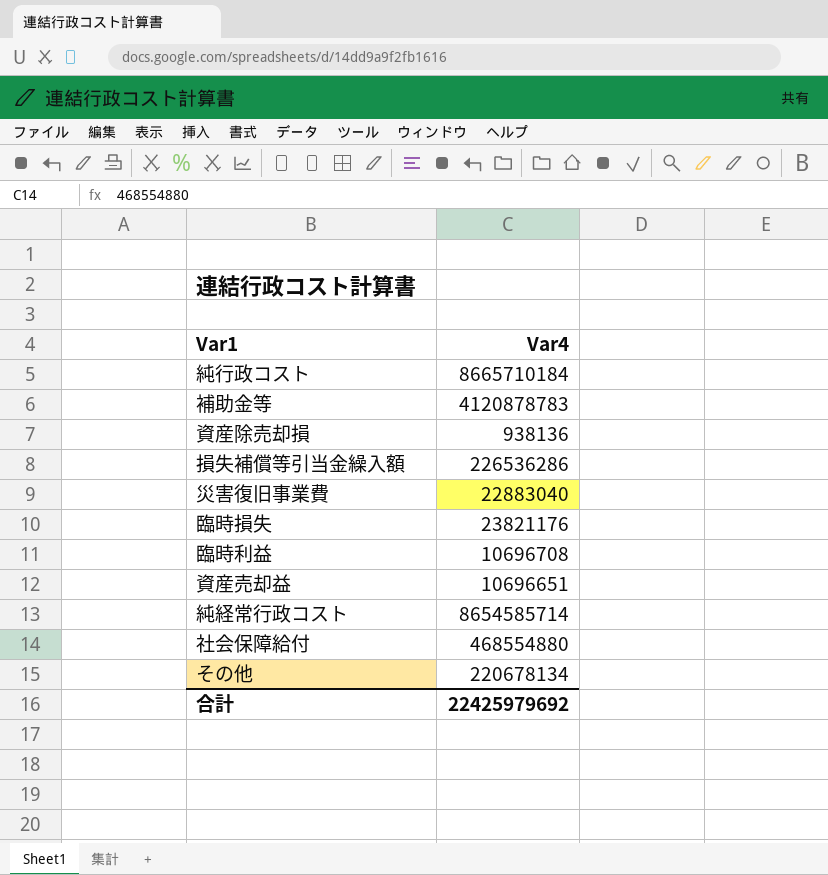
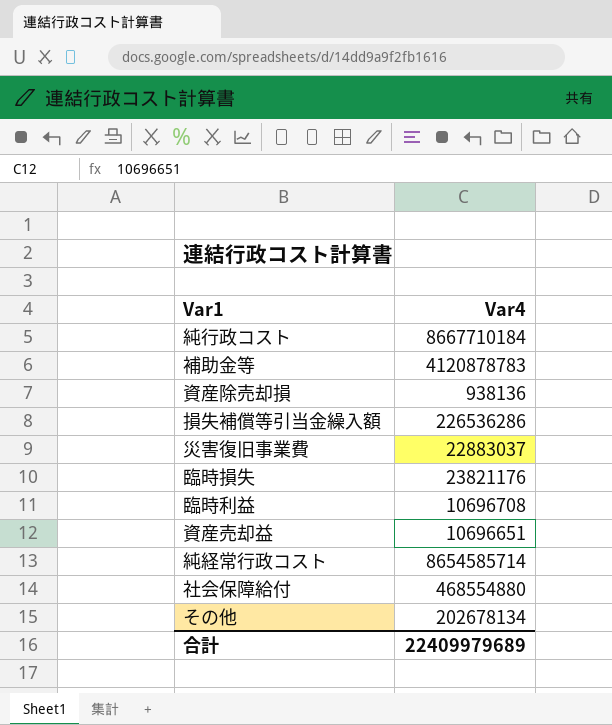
純行政コスト | Var4: 8665710184 -> 8667710184
災害復旧事業費 | Var4: 22883040 -> 22883037
その他 | Var4: 220678134 -> 202678134
合計 | Var4: 22425979692 -> 22409979689

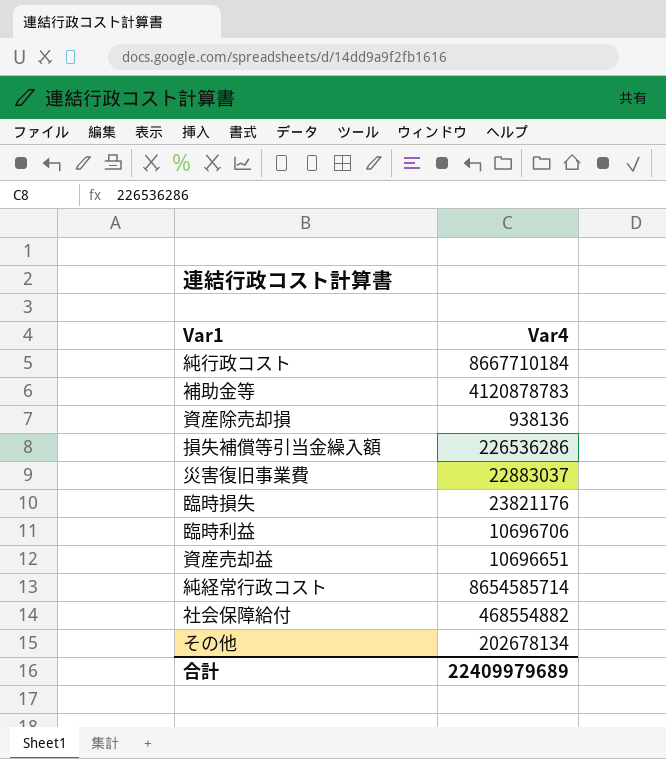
臨時利益 | Var4: 10696708 -> 10696706
社会保障給付 | Var4: 468554880 -> 468554882

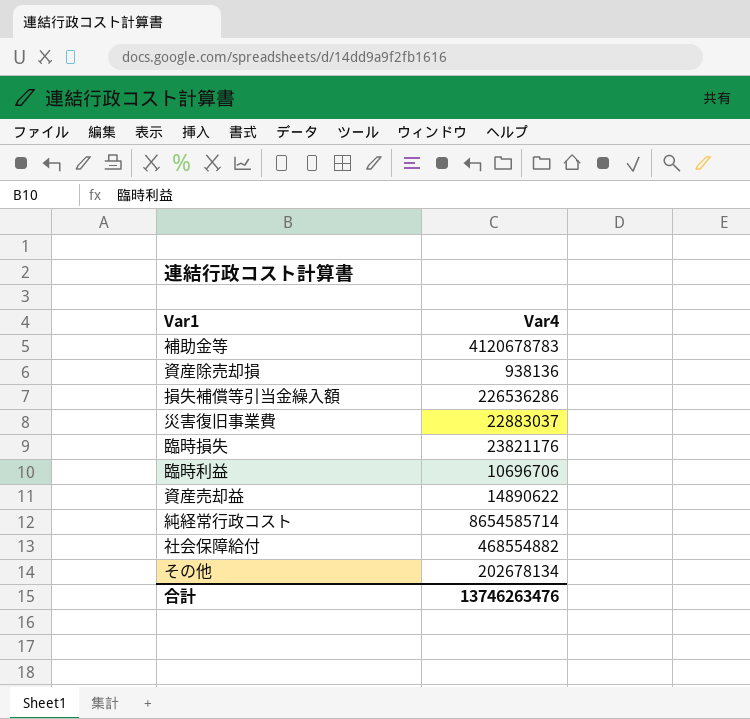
row 純行政コスト: 8667710184 -> none
補助金等 | Var4: 4120878783 -> 4120678783
資産売却益 | Var4: 10696651 -> 14890622
合計 | Var4: 22409979689 -> 13746263476

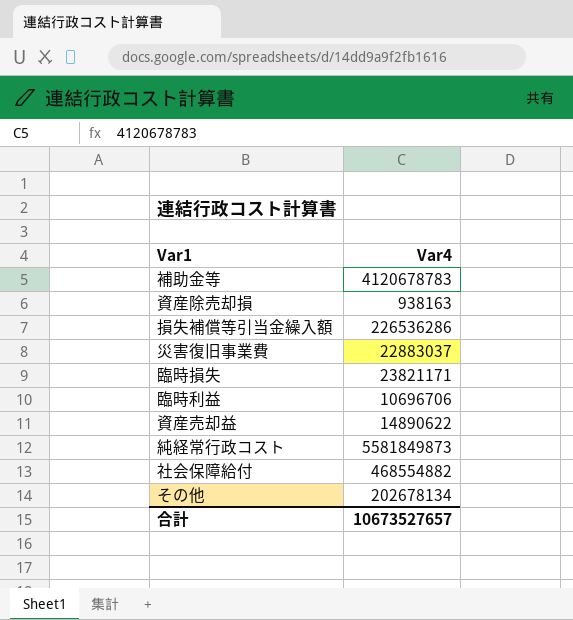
資産除売却損 | Var4: 938136 -> 938163
臨時損失 | Var4: 23821176 -> 23821171
純経常行政コスト | Var4: 8654585714 -> 5581849873
合計 | Var4: 13746263476 -> 10673527657

